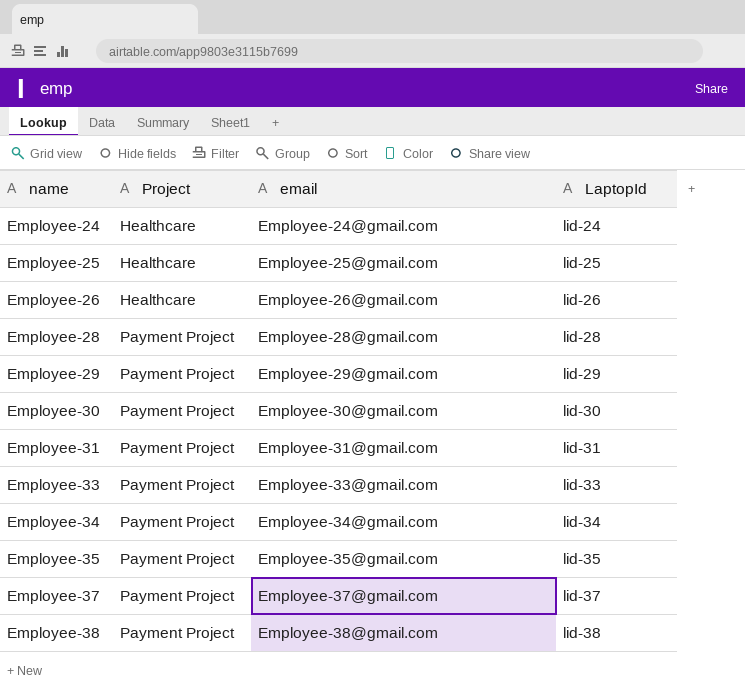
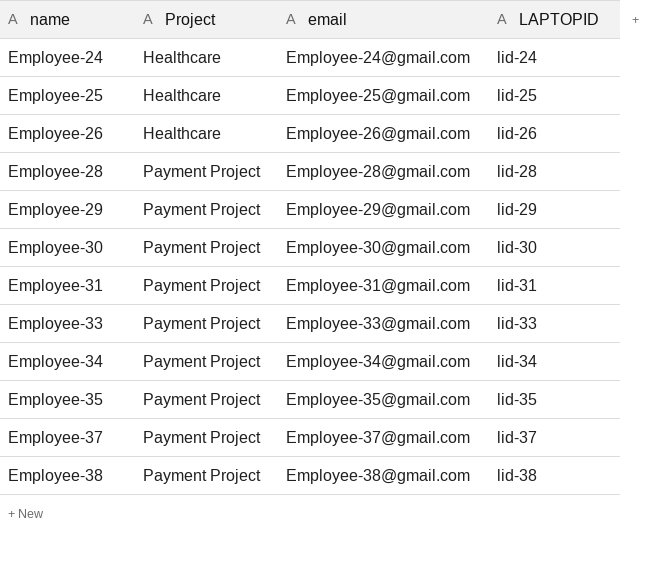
column name: LaptopId -> LAPTOPID

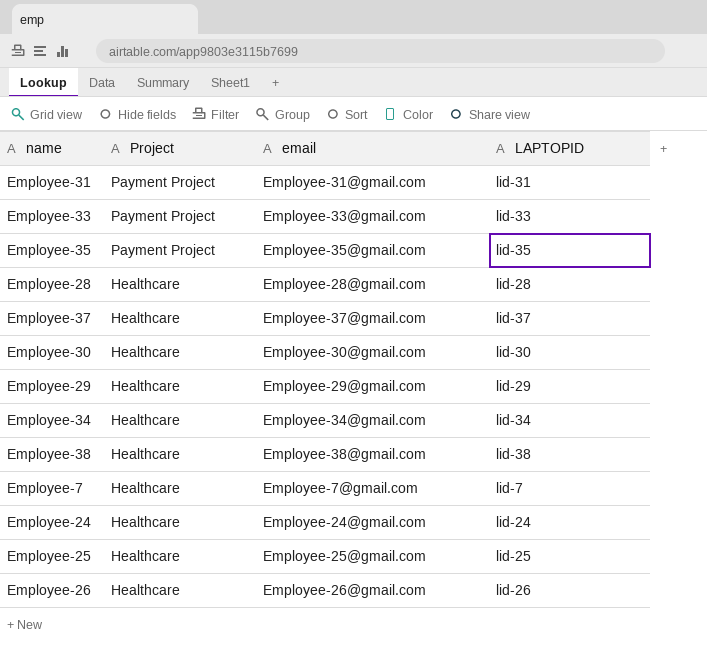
row order: name ascending -> Project descending
Employee-28 | Project: Payment Project -> Healthcare
Employee-37 | Project: Payment Project -> Healthcare
Employee-30 | Project: Payment Project -> Healthcare
Employee-29 | Project: Payment Project -> Healthcare
Employee-34 | Project: Payment Project -> Healthcare
Employee-38 | Project: Payment Project -> Healthcare
row Employee-7: none -> Healthcare | Employee-7@gmail.com | lid-7

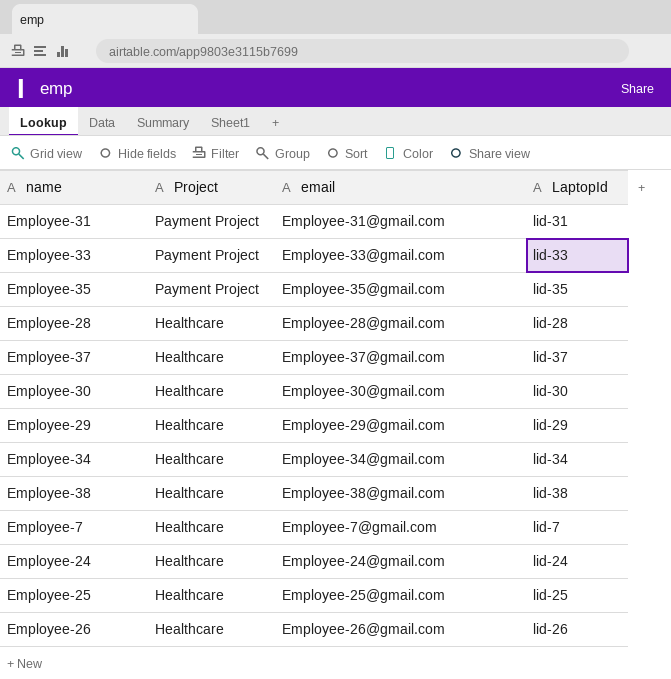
column name: LAPTOPID -> LaptopId

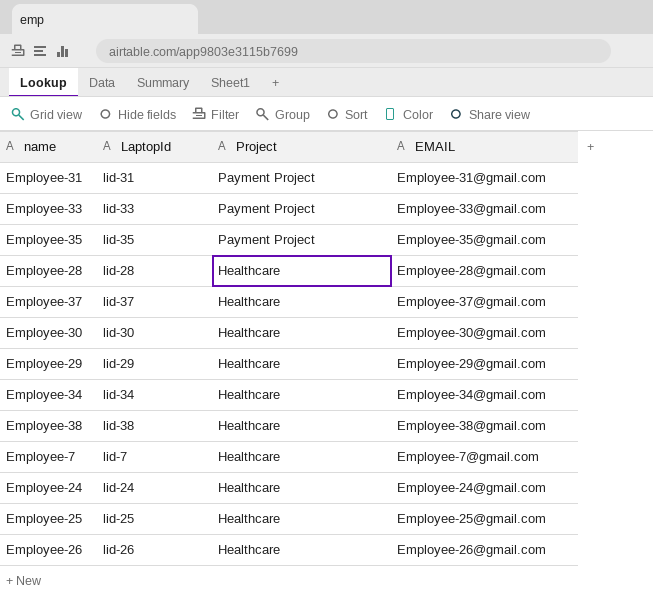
column LaptopId | position: 4 -> 2
column name: email -> EMAIL

